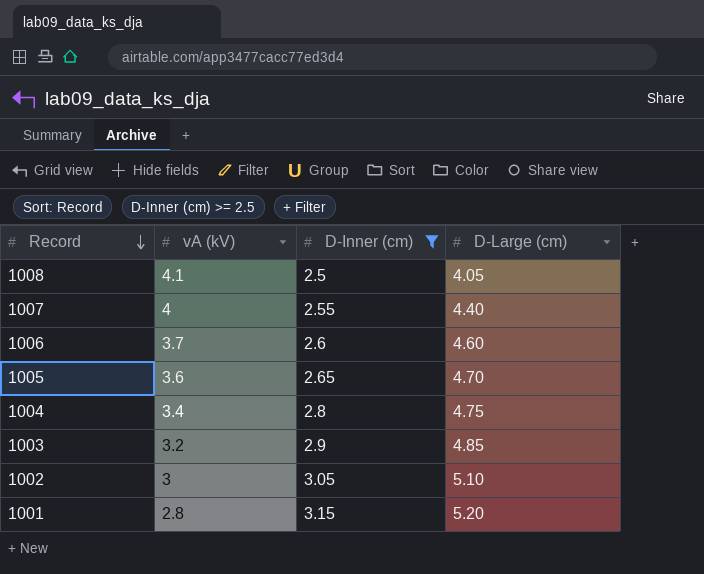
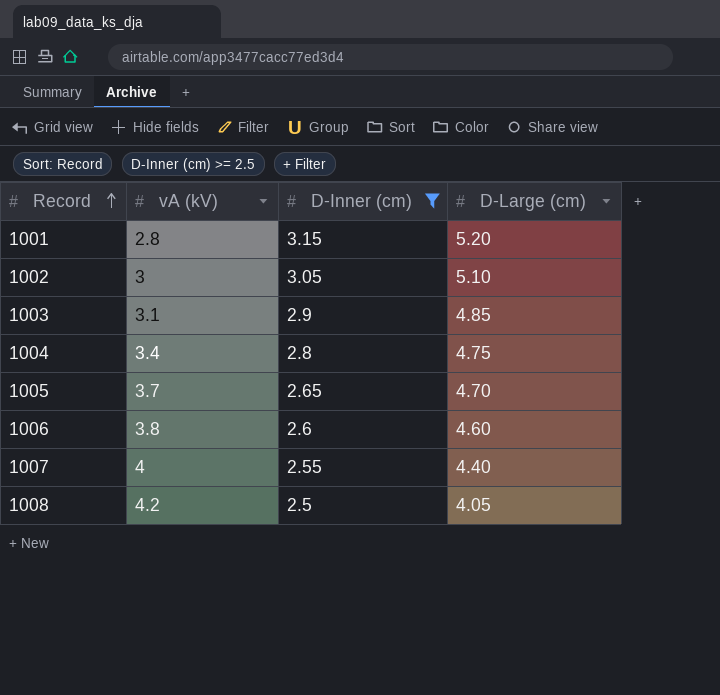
row order: Record descending -> Record ascending
1003 | vA (kV): 3.2 -> 3.1
1005 | vA (kV): 3.6 -> 3.7
1006 | vA (kV): 3.7 -> 3.8
1008 | vA (kV): 4.1 -> 4.2

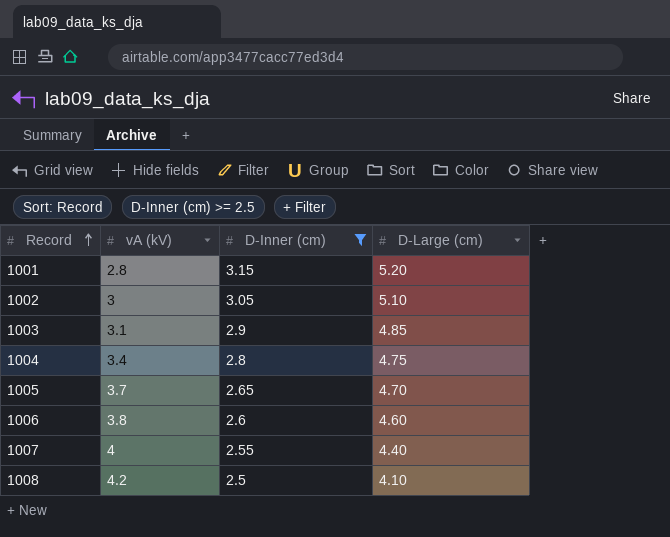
1008 | D-Large (cm): 4.05 -> 4.10

